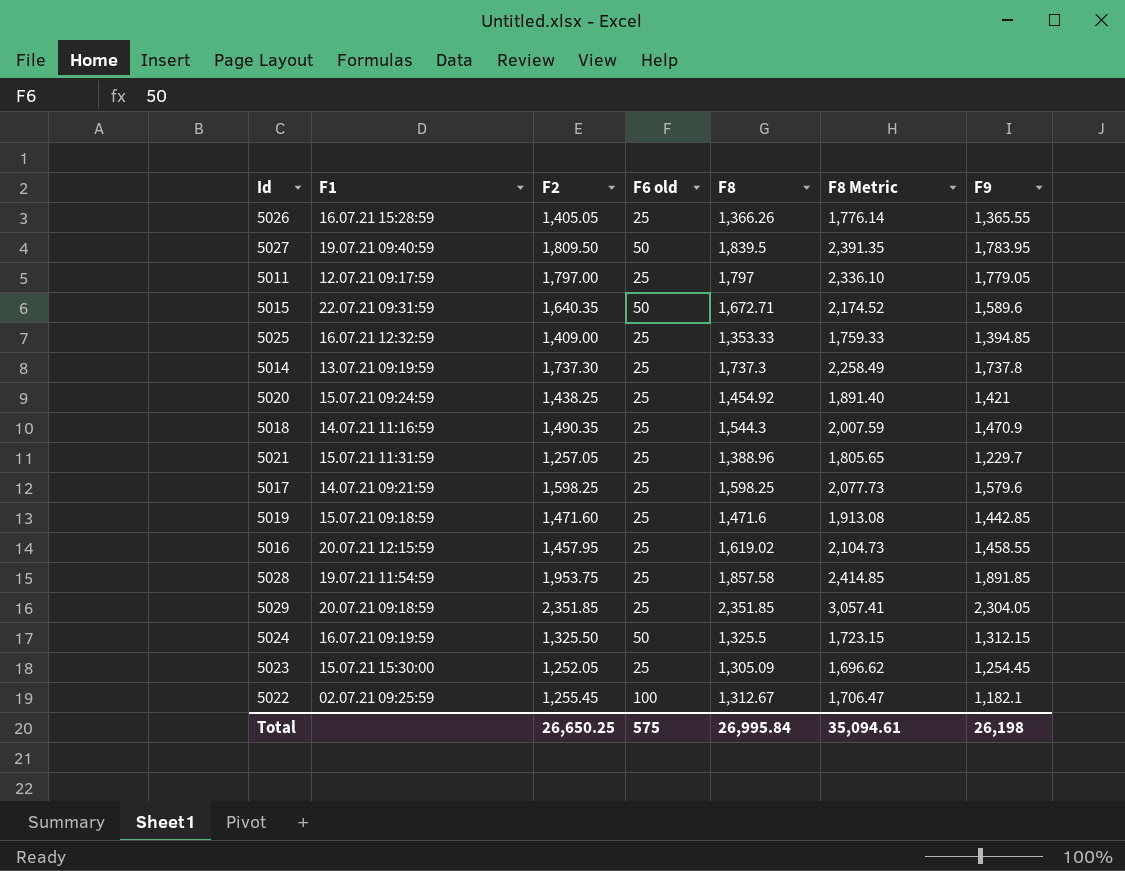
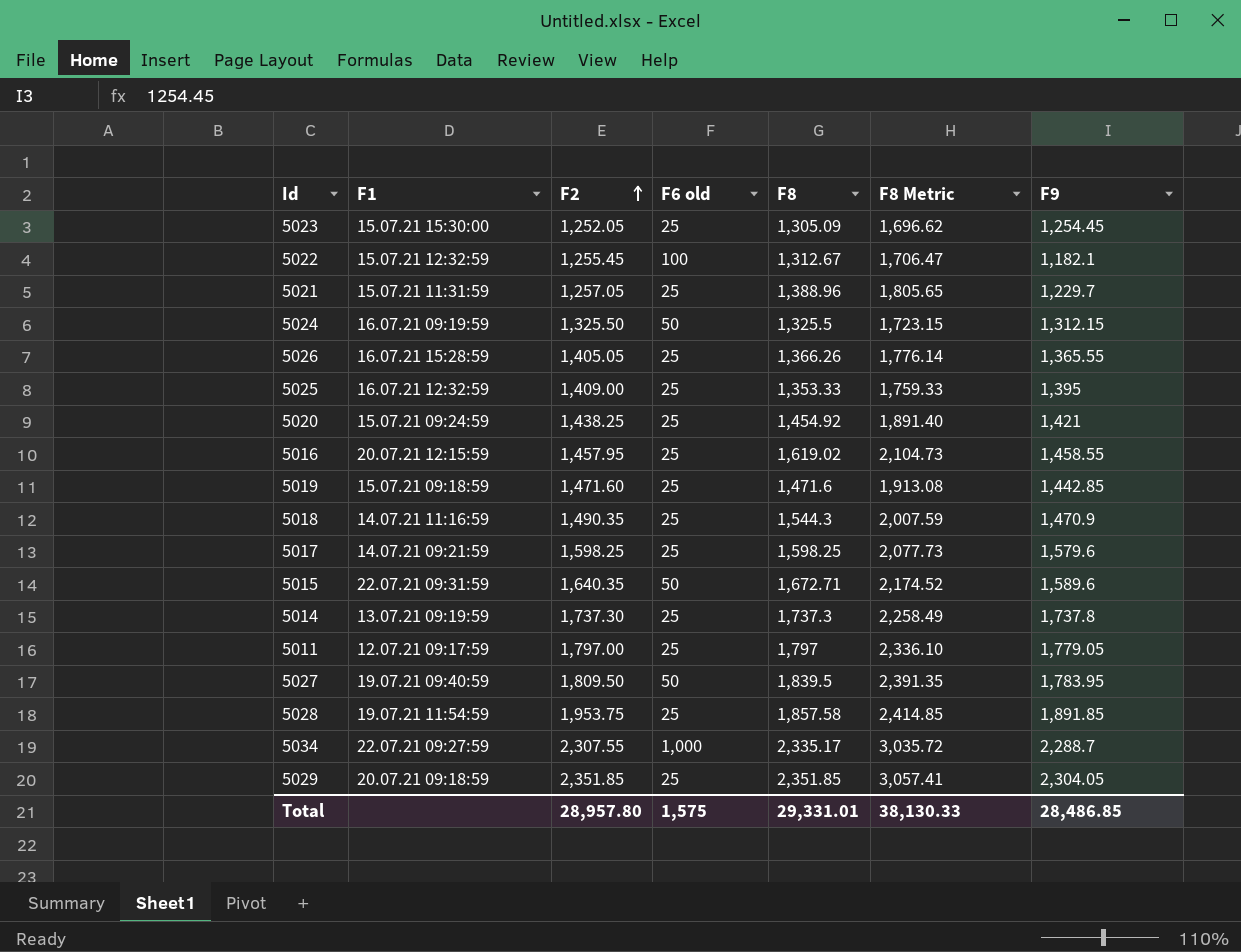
row order: none -> F2 ascending
5022 | F1: 02.07.21 09:25:59 -> 15.07.21 12:32:59
5025 | F9: 1,394.85 -> 1,395
row 5034: none -> 22.07.21 09:27:59 | 2,307.55 | 1,000 | 2,335.17 | 3,035.72 | 2,288.7
Total | F2: 26,650.25 -> 28,957.80
Total | F6 old: 575 -> 1,575
Total | F8: 26,995.84 -> 29,331.01
Total | F8 Metric: 35,094.61 -> 38,130.33
Total | F9: 26,198 -> 28,486.85

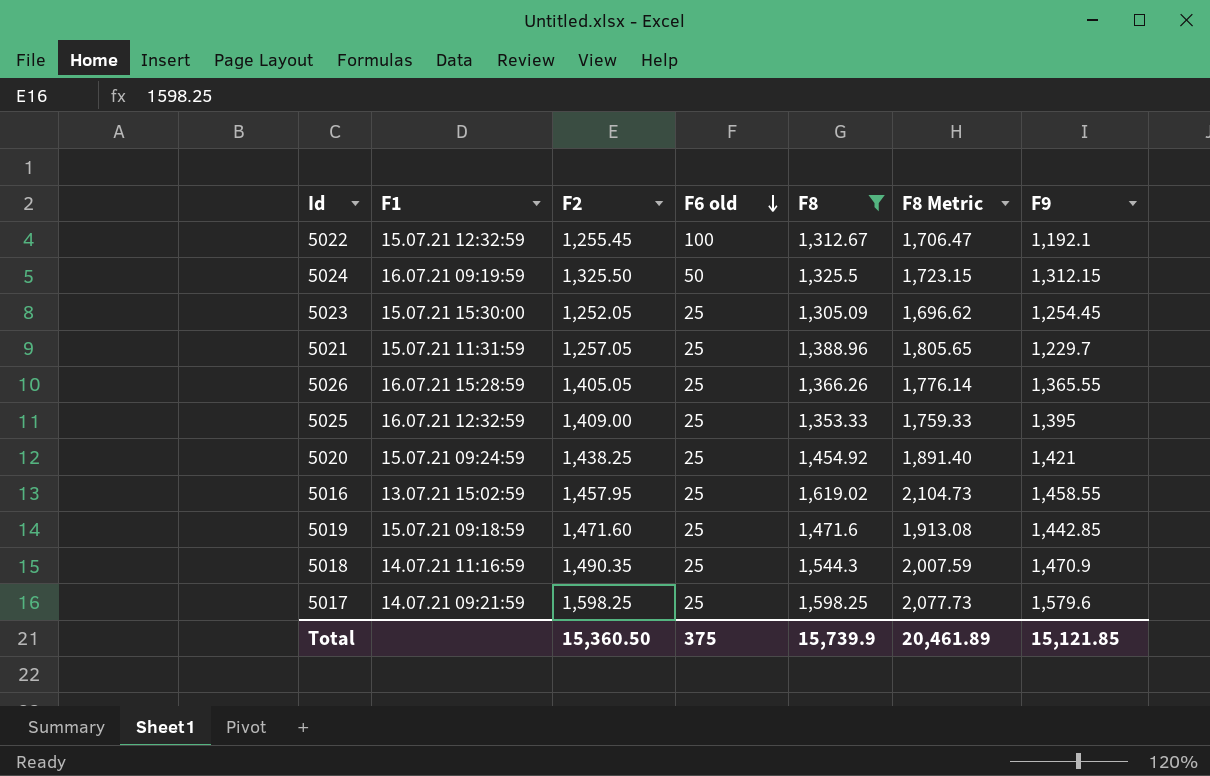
filter: none -> F8 <= 1,619.02
row order: F2 ascending -> F6 old descending
5022 | F9: 1,182.1 -> 1,192.1
5016 | F1: 20.07.21 12:15:59 -> 13.07.21 15:02:59
Total | F2: 28,957.80 -> 15,360.50
Total | F6 old: 1,575 -> 375
Total | F8: 29,331.01 -> 15,739.9
Total | F8 Metric: 38,130.33 -> 20,461.89
Total | F9: 28,486.85 -> 15,121.85

